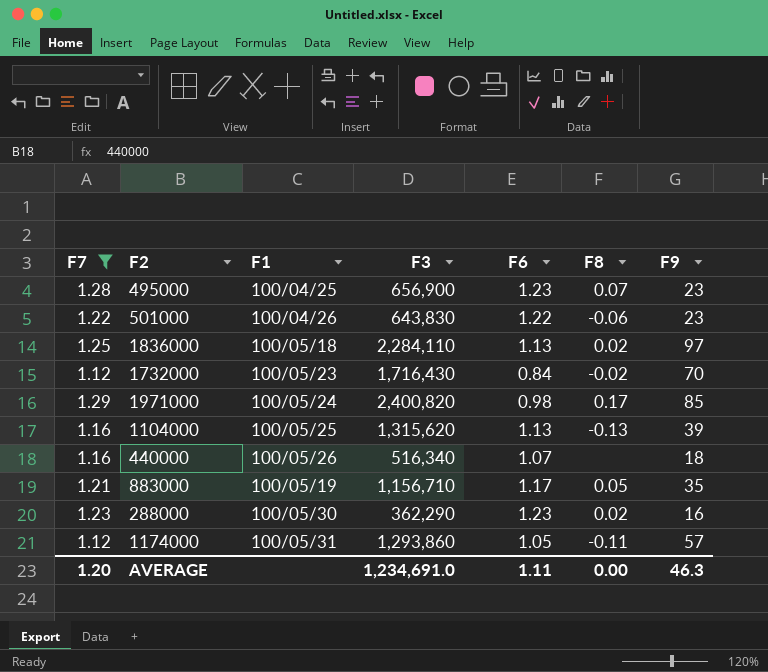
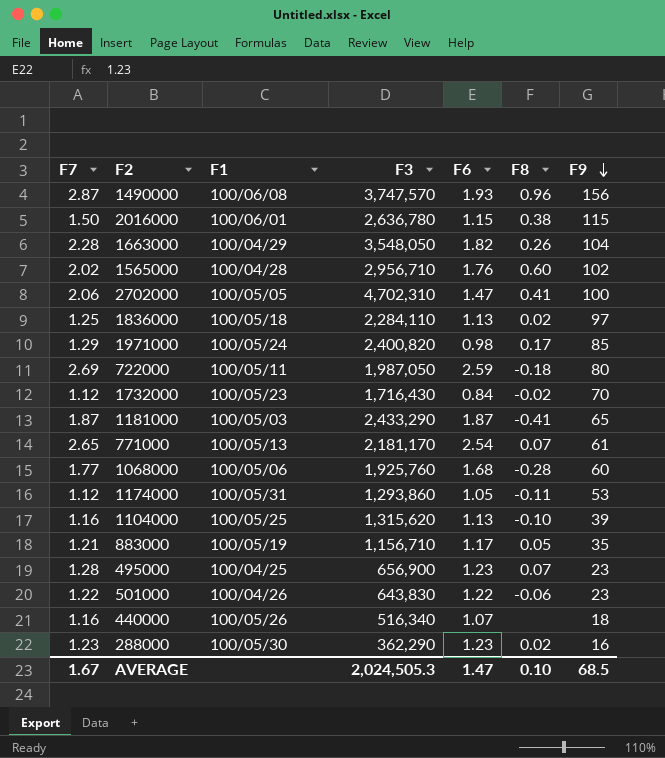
filter: F7 <= 1.29 -> none
row order: none -> F9 descending
1174000 | F9: 57 -> 53
1104000 | F8: -0.13 -> -0.10
AVERAGE | F7: 1.20 -> 1.67
AVERAGE | F3: 1,234,691.0 -> 2,024,505.3
AVERAGE | F6: 1.11 -> 1.47
AVERAGE | F8: 0.00 -> 0.10
AVERAGE | F9: 46.3 -> 68.5

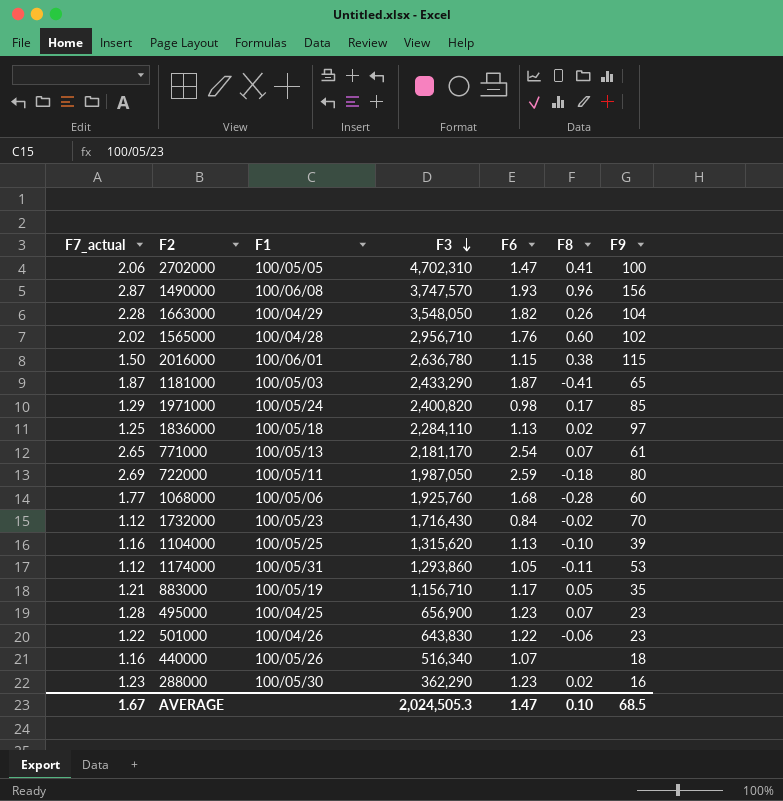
row order: F9 descending -> F3 descending
column name: F7 -> F7_actual

